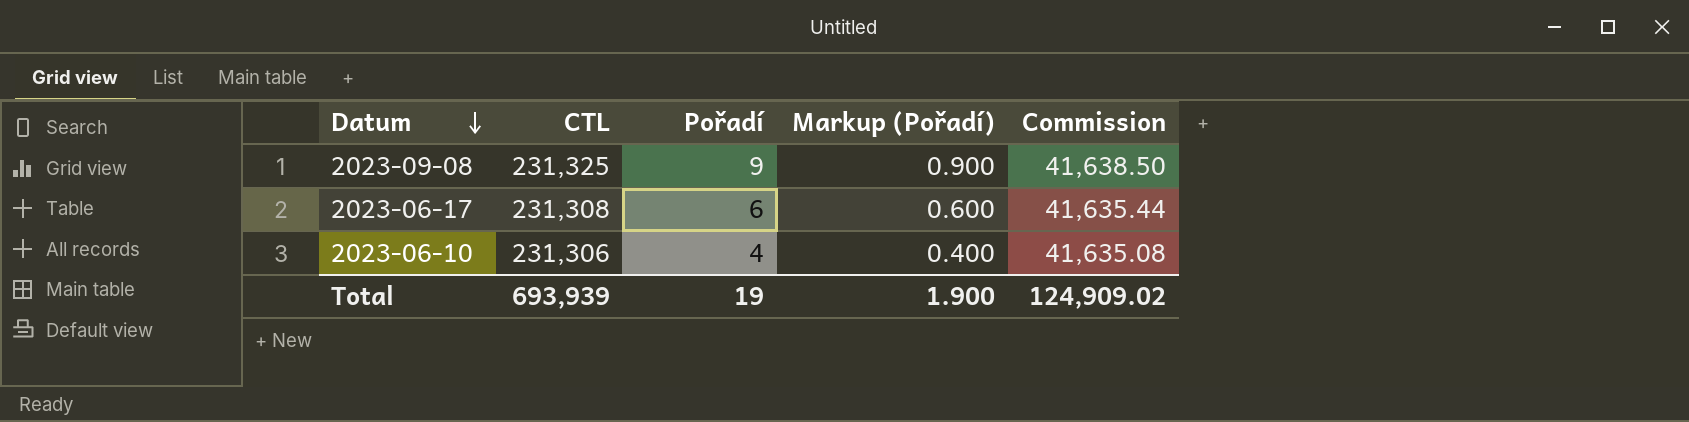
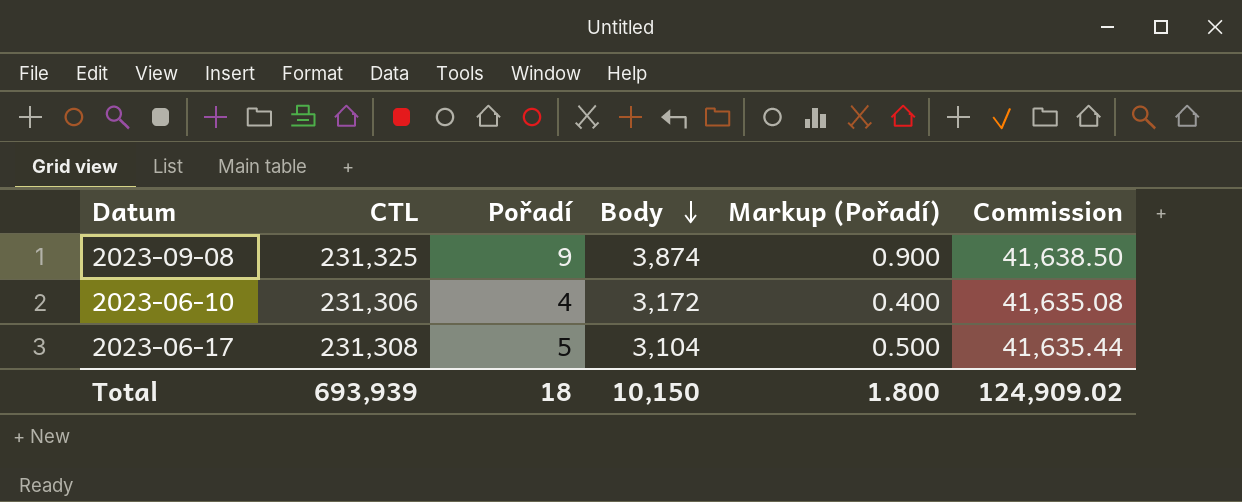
row order: Datum descending -> Body descending
column Body | position: none -> 4
2023-06-17 | Pořadí: 6 -> 5
2023-06-17 | Markup (Pořadí): 0.600 -> 0.500
Total | Pořadí: 19 -> 18
Total | Markup (Pořadí): 1.900 -> 1.800

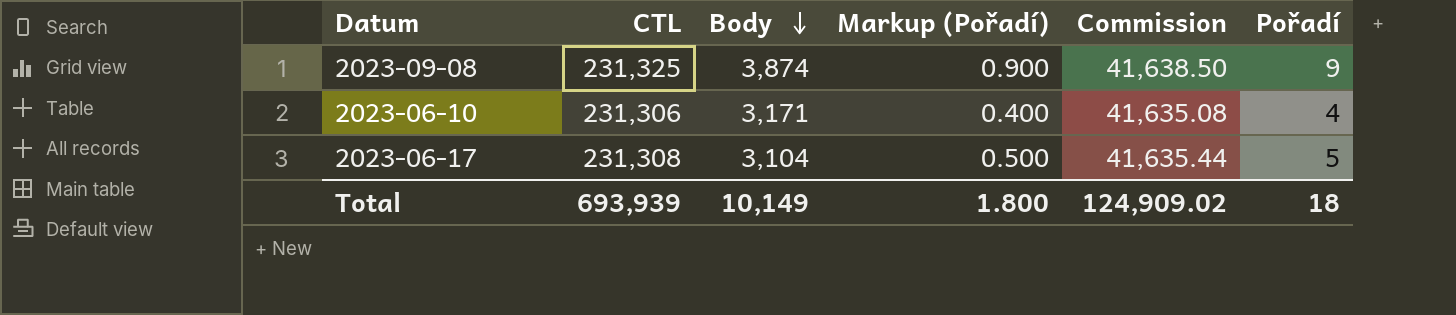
column Pořadí | position: 3 -> 6
2023-06-10 | Body: 3,172 -> 3,171
Total | Body: 10,150 -> 10,149

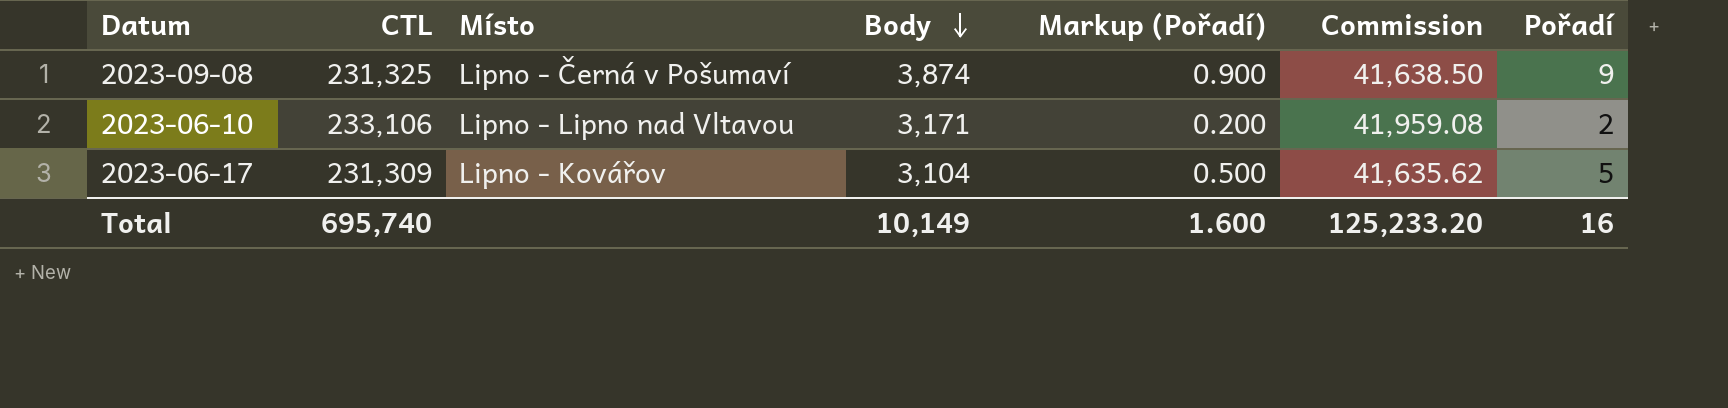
column Místo | position: none -> 3
2023-06-10 | CTL: 231,306 -> 233,106
2023-06-10 | Markup (Pořadí): 0.400 -> 0.200
2023-06-10 | Commission: 41,635.08 -> 41,959.08
2023-06-10 | Pořadí: 4 -> 2
2023-06-17 | CTL: 231,308 -> 231,309
2023-06-17 | Commission: 41,635.44 -> 41,635.62
Total | CTL: 693,939 -> 695,740
Total | Markup (Pořadí): 1.800 -> 1.600
Total | Commission: 124,909.02 -> 125,233.20
Total | Pořadí: 18 -> 16

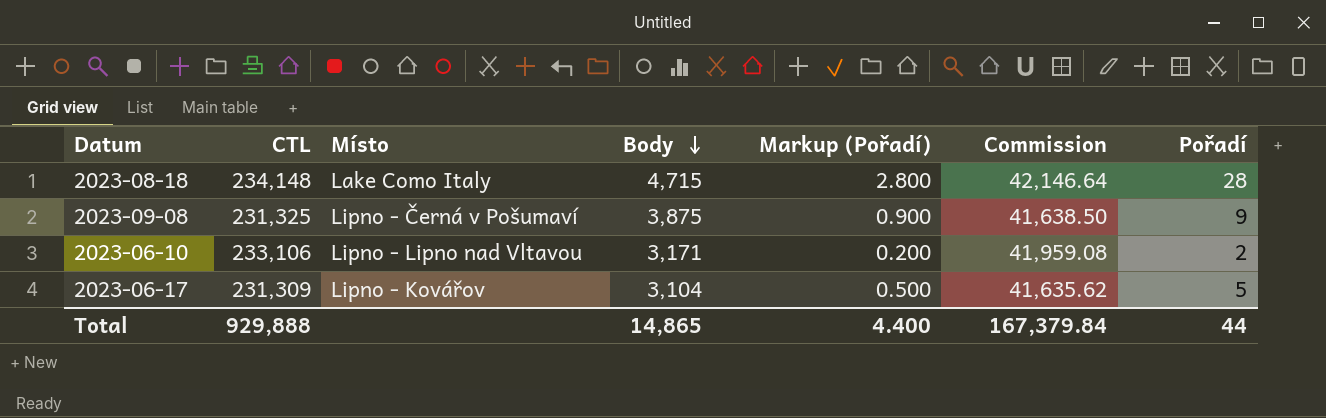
row 2023-08-18: none -> 234,148 | Lake Como Italy | 4,715 | 2.800 | 42,146.64 | 28
2023-09-08 | Body: 3,874 -> 3,875
Total | CTL: 695,740 -> 929,888
Total | Body: 10,149 -> 14,865
Total | Markup (Pořadí): 1.600 -> 4.400
Total | Commission: 125,233.20 -> 167,379.84
Total | Pořadí: 16 -> 44

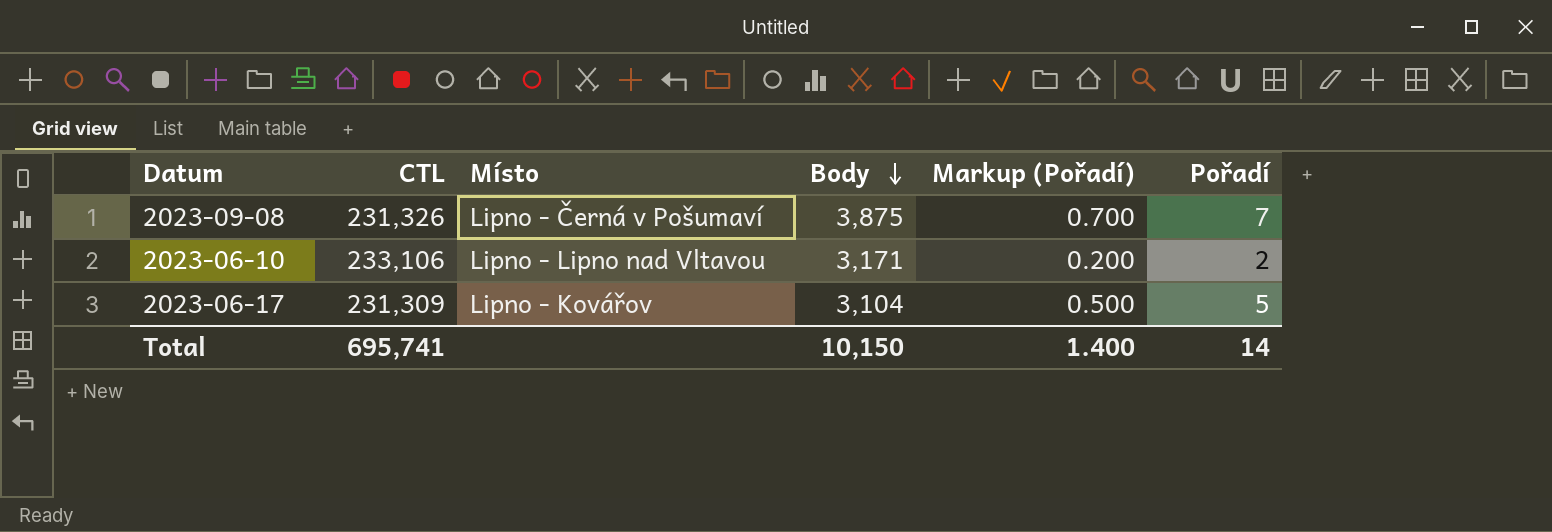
column Commission | formula: [CTL] * 0.18 -> none
row 2023-08-18: 234,148 | Lake Como Italy | 4,715 | 2.800 | 42,146.64 | 28 -> none
2023-09-08 | CTL: 231,325 -> 231,326
2023-09-08 | Markup (Pořadí): 0.900 -> 0.700
2023-09-08 | Pořadí: 9 -> 7
Total | CTL: 929,888 -> 695,741
Total | Body: 14,865 -> 10,150
Total | Markup (Pořadí): 4.400 -> 1.400
Total | Pořadí: 44 -> 14

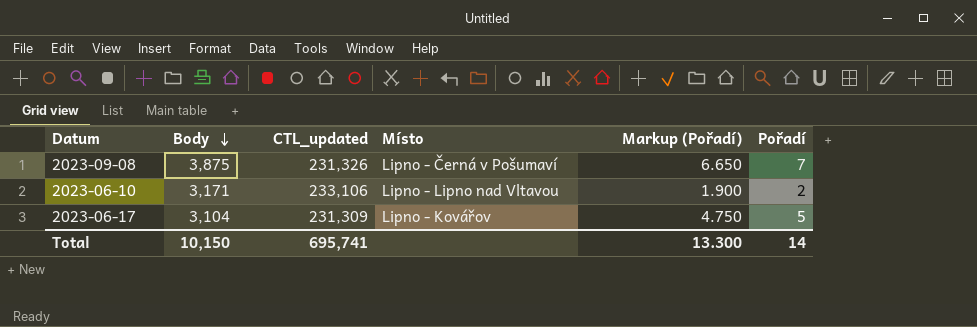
column Body | position: 4 -> 2
column name: CTL -> CTL_updated
column Markup (Pořadí) | formula: [Pořadí] * 0.1 -> [Pořadí] * 0.95
Total | Markup (Pořadí): 1.400 -> 13.300

